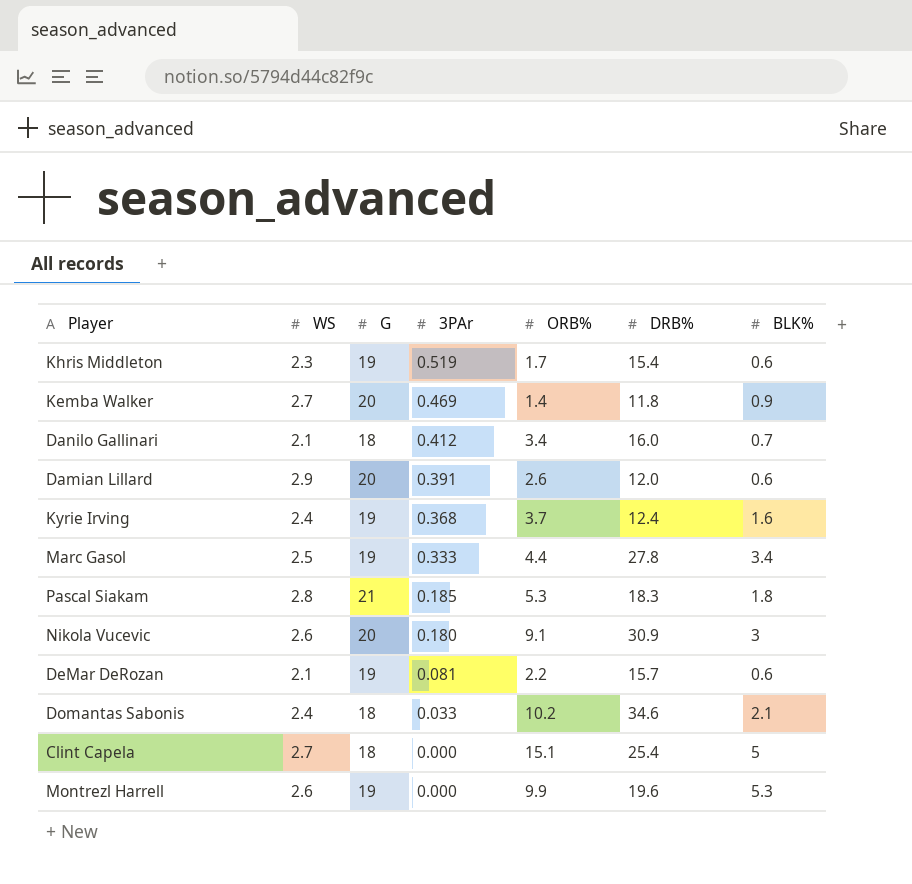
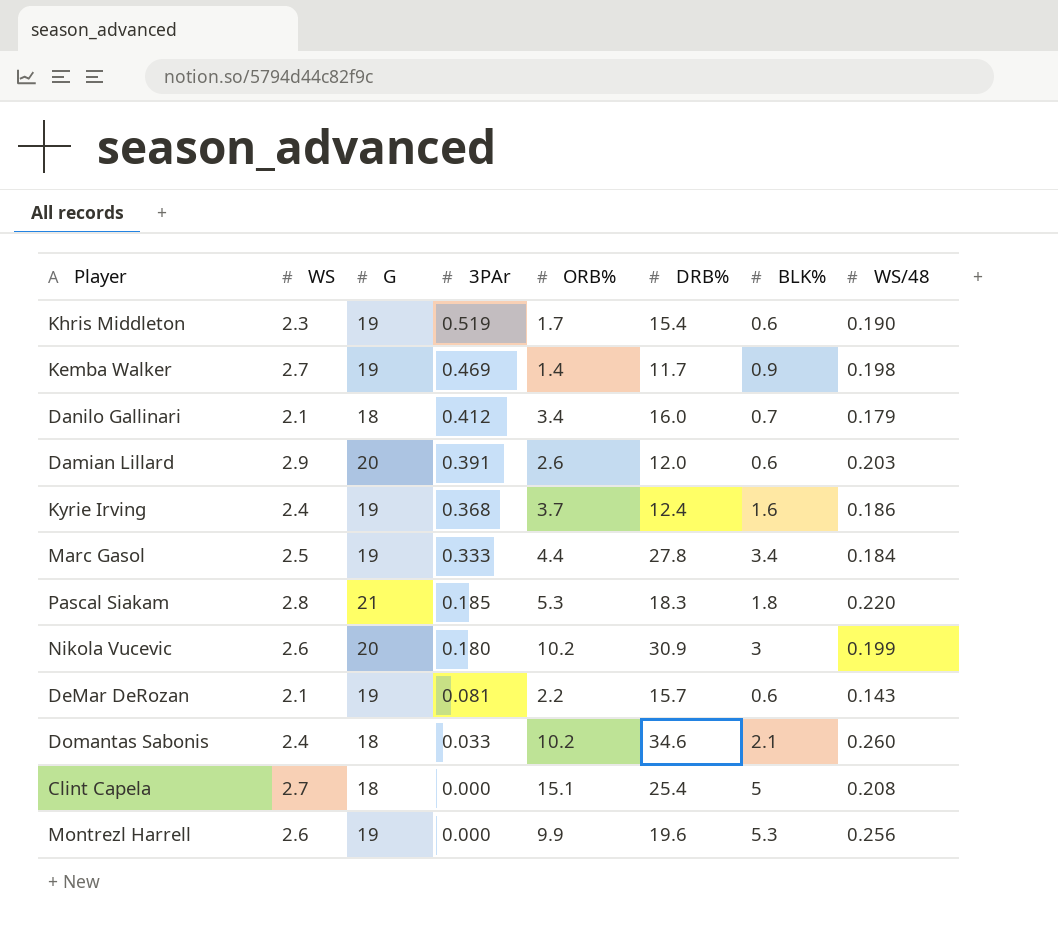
column WS/48 | position: none -> 8
Kemba Walker | G: 20 -> 19
Kemba Walker | DRB%: 11.8 -> 11.7
Nikola Vucevic | ORB%: 9.1 -> 10.2

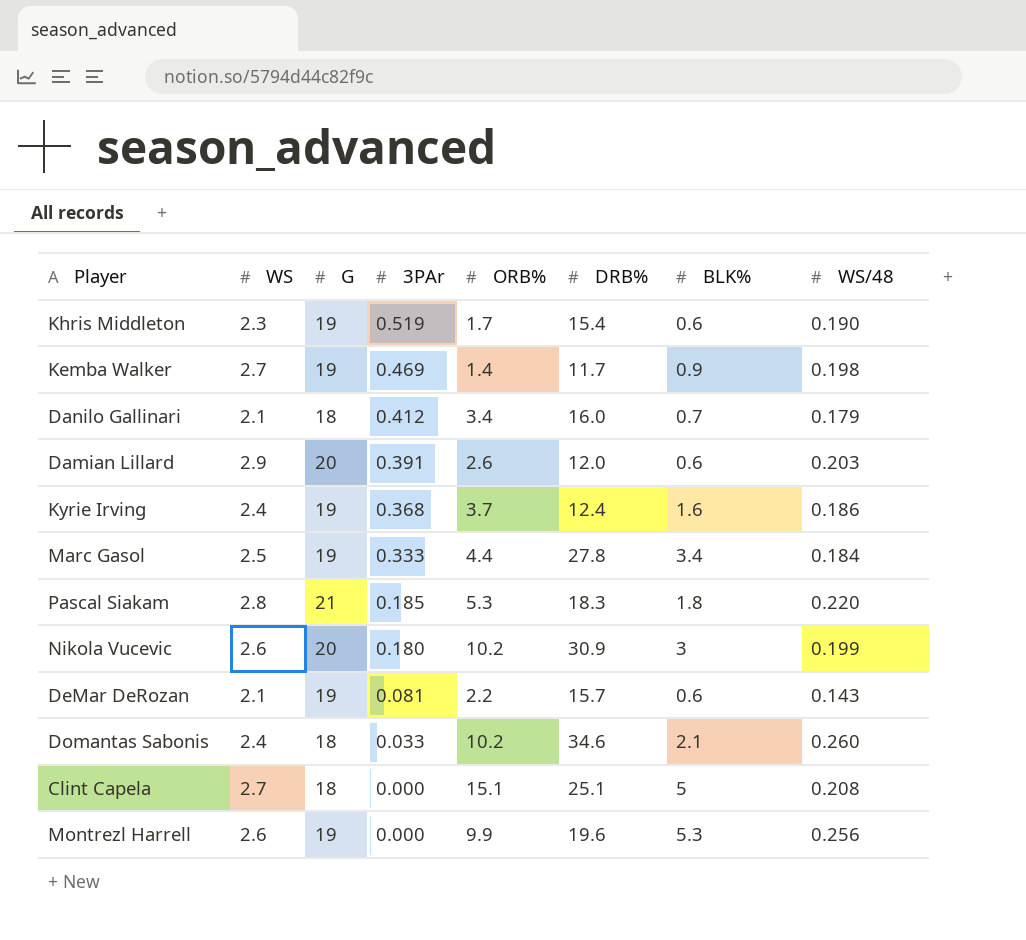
Clint Capela | DRB%: 25.4 -> 25.1

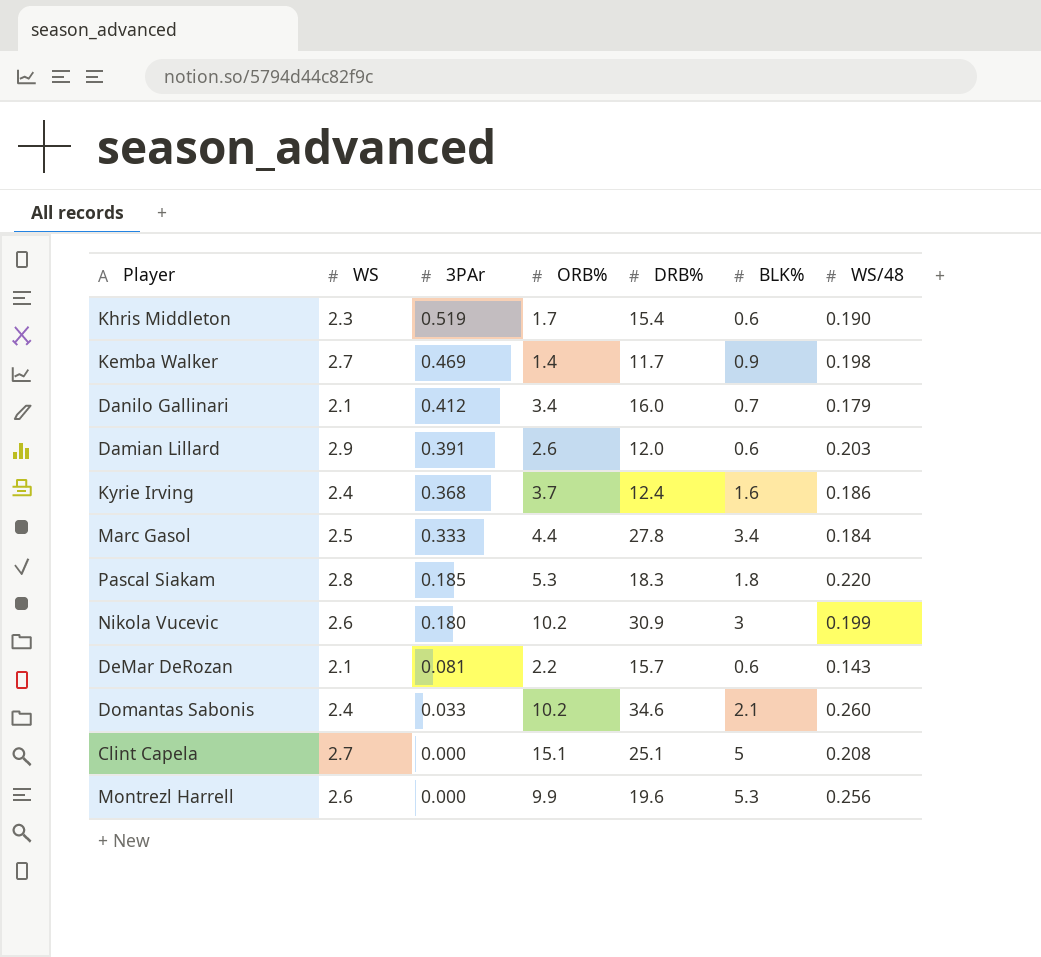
column G | position: 3 -> none

